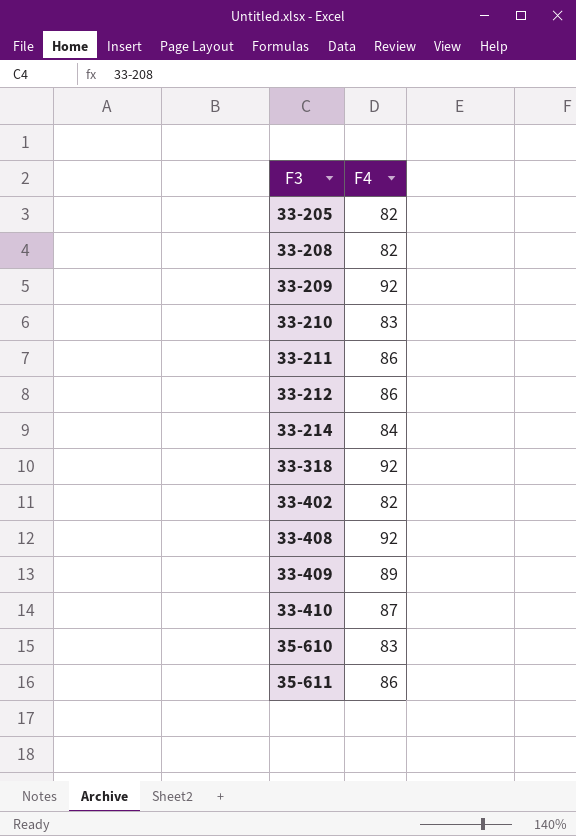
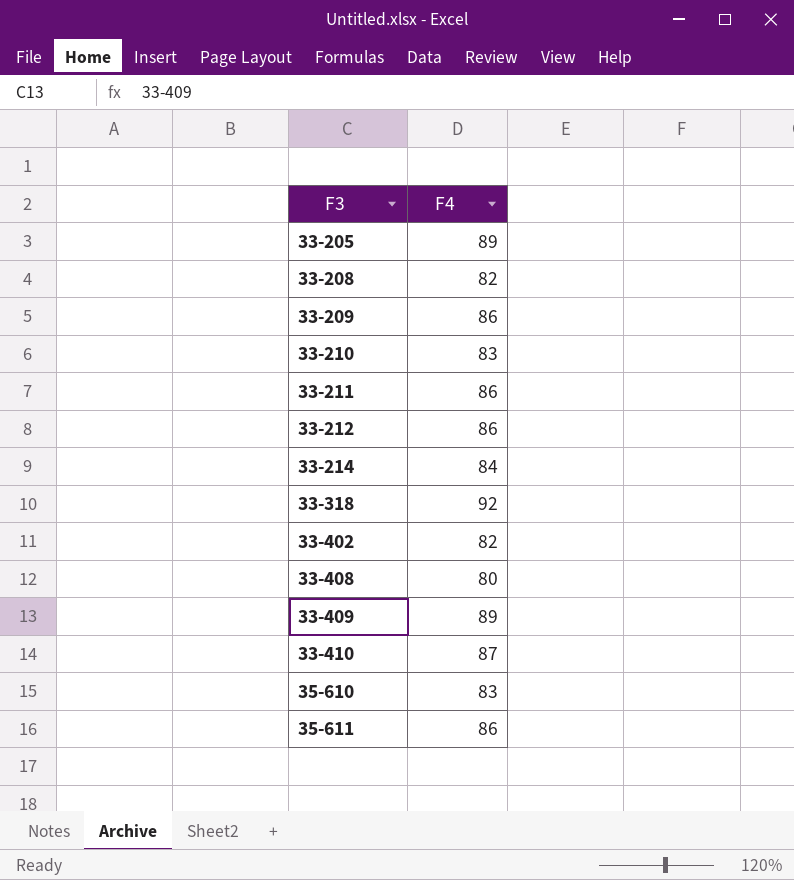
33-205 | F4: 82 -> 89
33-209 | F4: 92 -> 86
33-408 | F4: 92 -> 80

